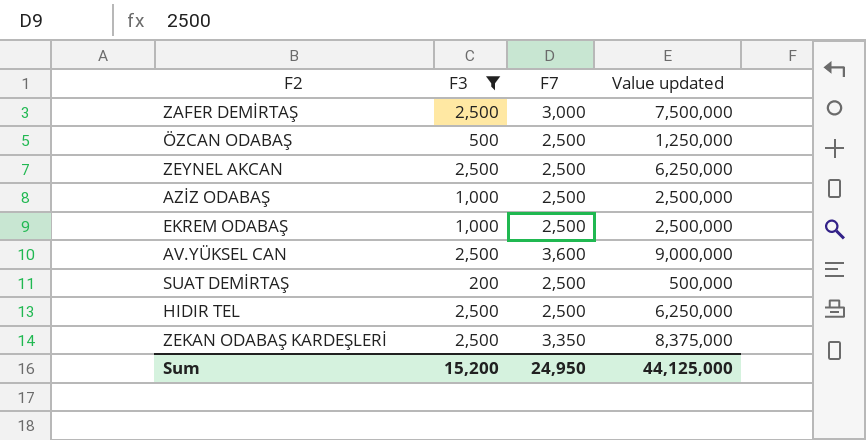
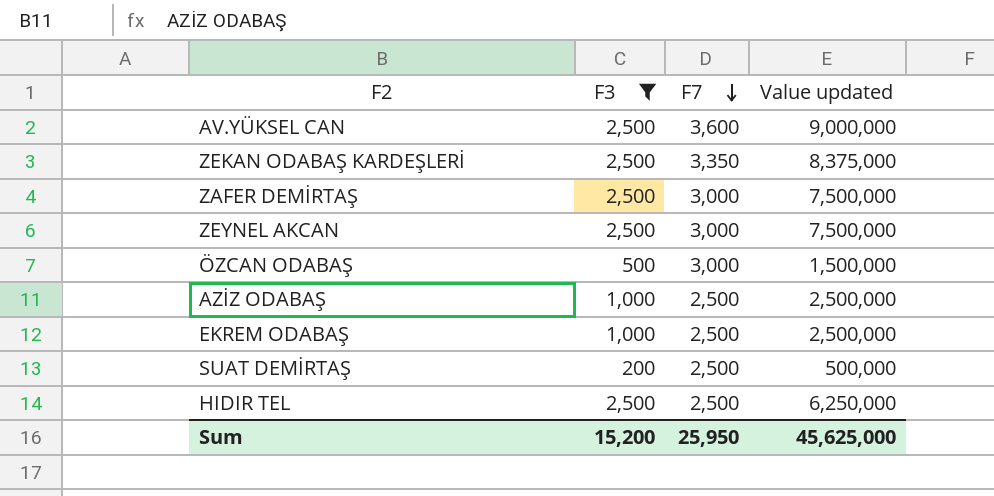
row order: none -> F7 descending
ZEYNEL AKCAN | F7: 2,500 -> 3,000
ZEYNEL AKCAN | Value updated: 6,250,000 -> 7,500,000
ÖZCAN ODABAŞ | F7: 2,500 -> 3,000
ÖZCAN ODABAŞ | Value updated: 1,250,000 -> 1,500,000
Sum | F7: 24,950 -> 25,950
Sum | Value updated: 44,125,000 -> 45,625,000

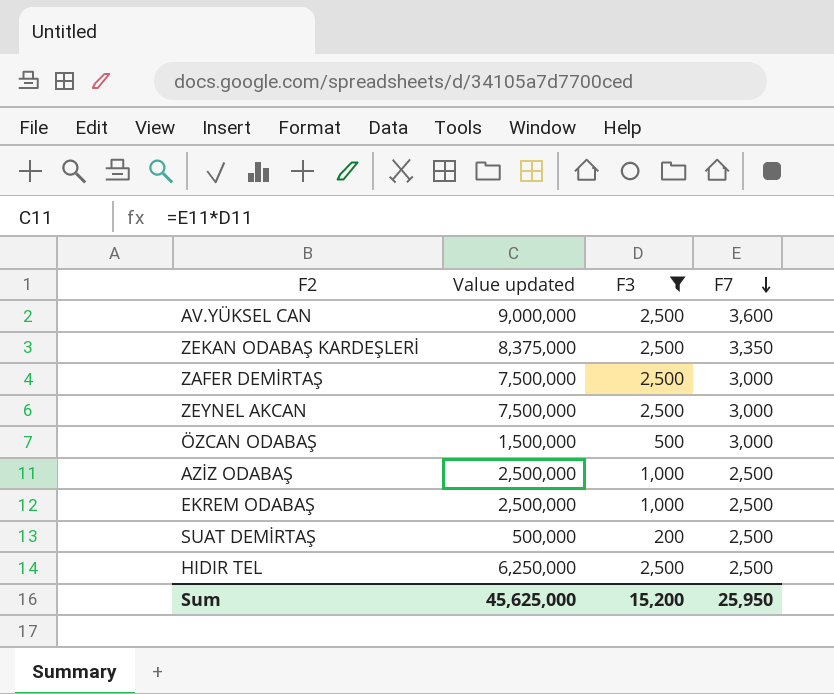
column Value updated | position: 4 -> 2

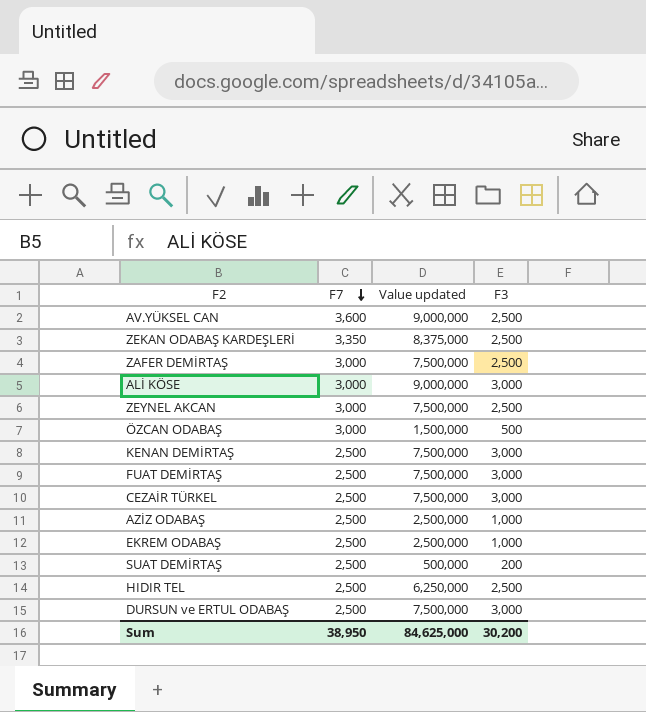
filter: F3 != 3,000 -> none
column F7 | position: 4 -> 2
Sum | F7: 25,950 -> 38,950
Sum | Value updated: 45,625,000 -> 84,625,000
Sum | F3: 15,200 -> 30,200

